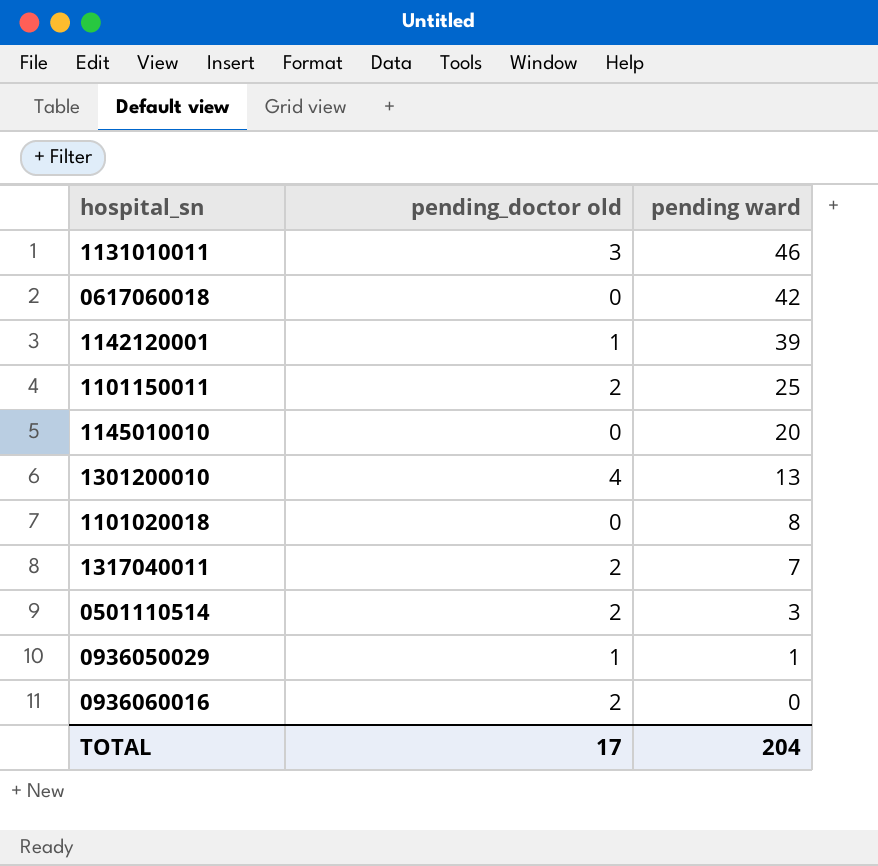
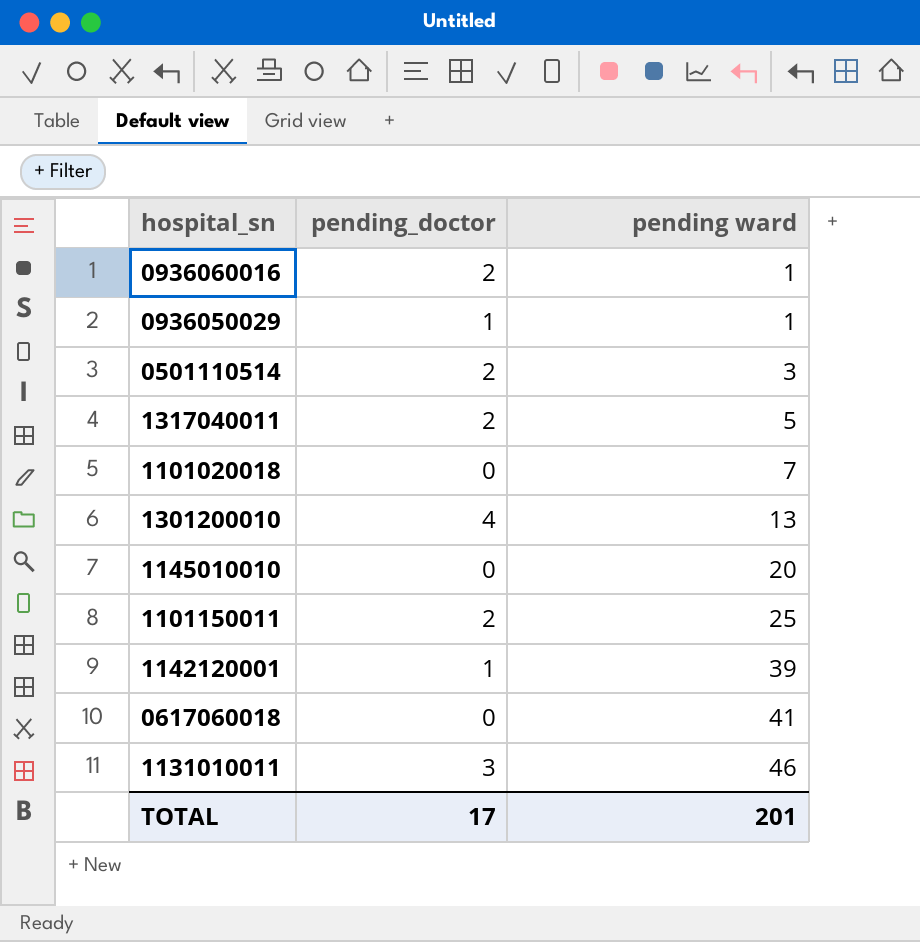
row order: pending ward descending -> pending ward ascending
column name: pending_doctor old -> pending_doctor
0936060016 | pending ward: 0 -> 1
1317040011 | pending ward: 7 -> 5
1101020018 | pending ward: 8 -> 7
0617060018 | pending ward: 42 -> 41
TOTAL | pending ward: 204 -> 201

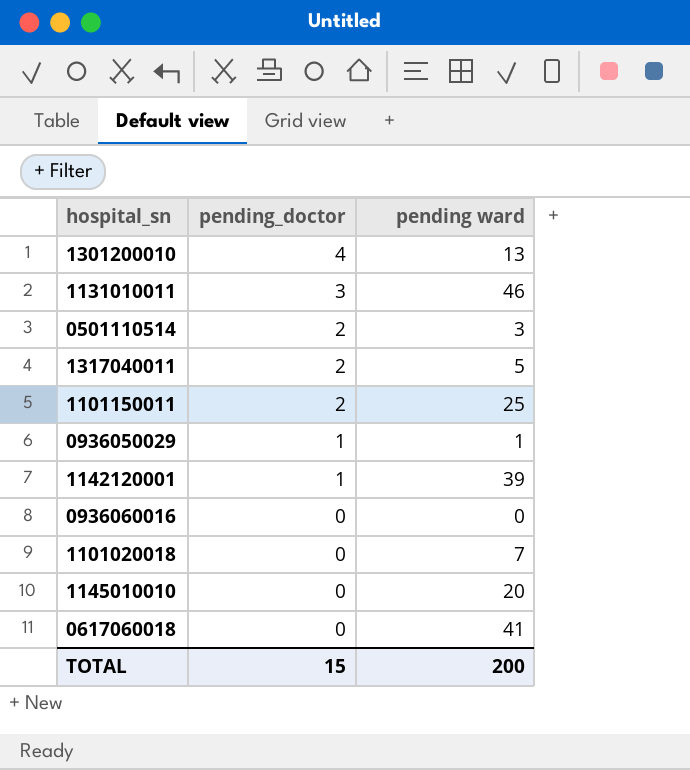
row order: pending ward ascending -> pending_doctor descending
0936060016 | pending_doctor: 2 -> 0
0936060016 | pending ward: 1 -> 0
TOTAL | pending_doctor: 17 -> 15
TOTAL | pending ward: 201 -> 200

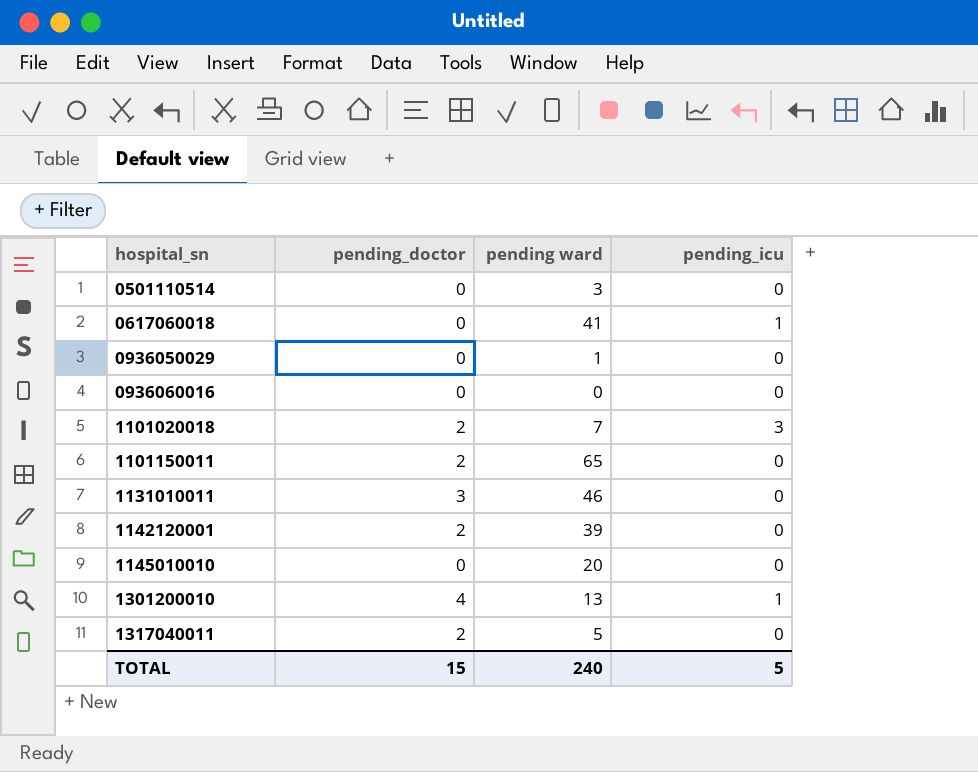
row order: pending_doctor descending -> hospital_sn ascending
column pending_icu | position: none -> 4
0501110514 | pending_doctor: 2 -> 0
0936050029 | pending_doctor: 1 -> 0
1101020018 | pending_doctor: 0 -> 2
1101150011 | pending ward: 25 -> 65
1142120001 | pending_doctor: 1 -> 2
TOTAL | pending ward: 200 -> 240

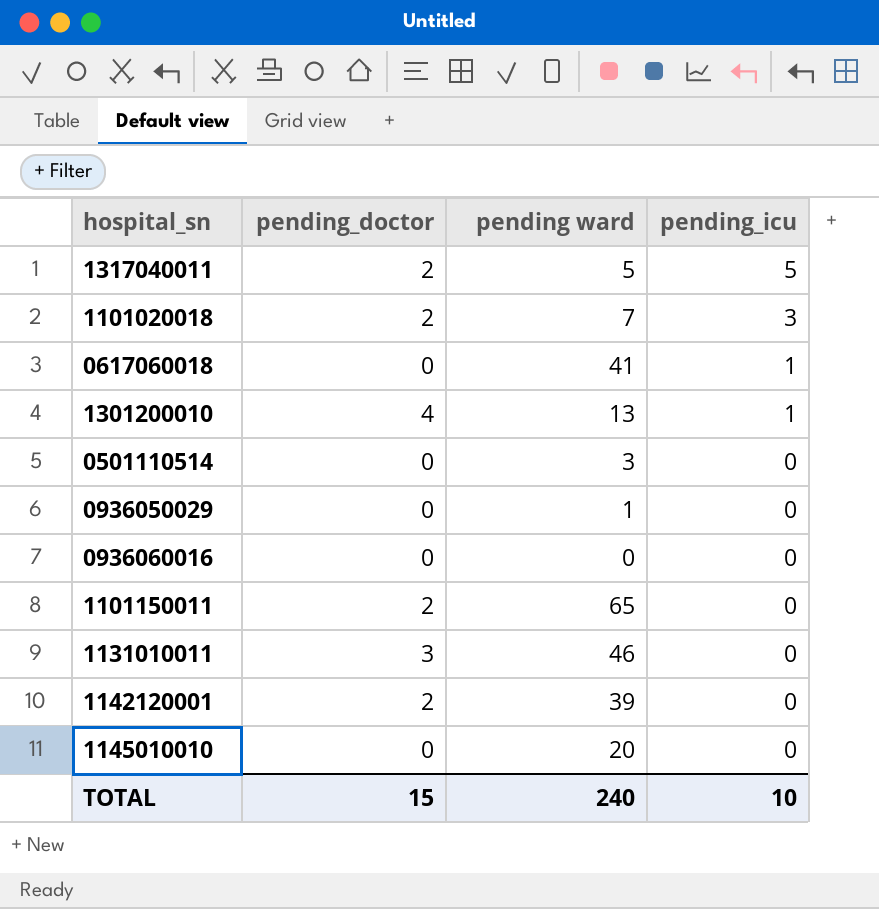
row order: hospital_sn ascending -> pending_icu descending
1317040011 | pending_icu: 0 -> 5
TOTAL | pending_icu: 5 -> 10

